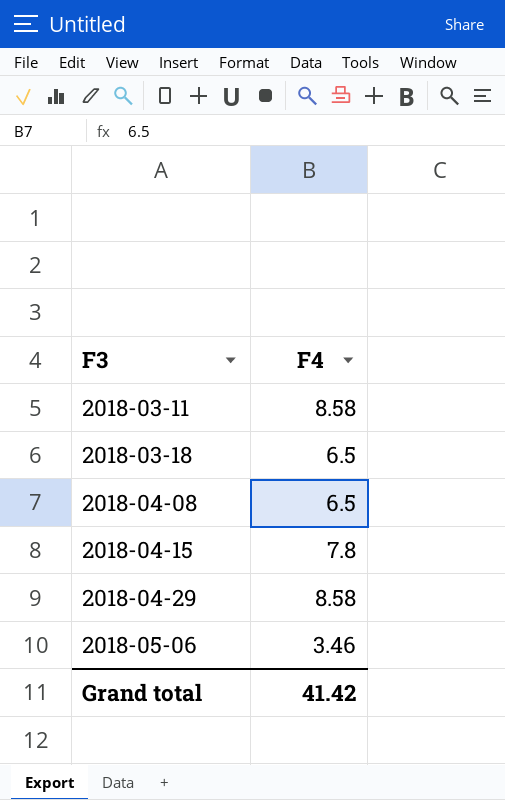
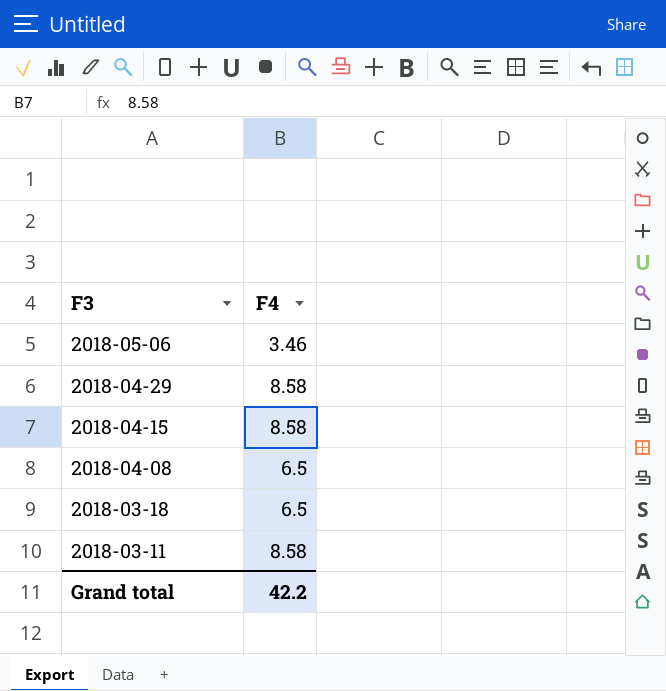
row order: F3 ascending -> F3 descending
2018-04-15 | F4: 7.8 -> 8.58
Grand total | F4: 41.42 -> 42.2

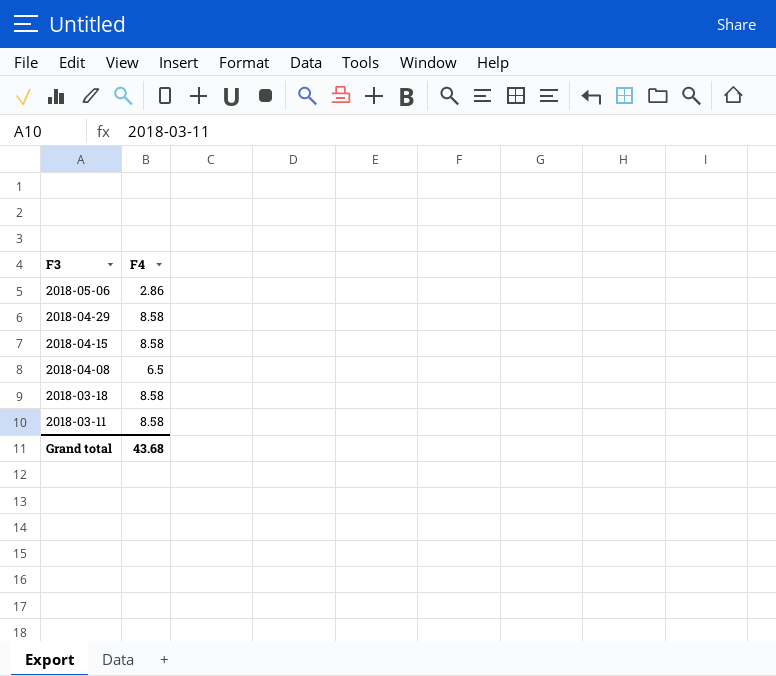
2018-05-06 | F4: 3.46 -> 2.86
2018-03-18 | F4: 6.5 -> 8.58
Grand total | F4: 42.2 -> 43.68

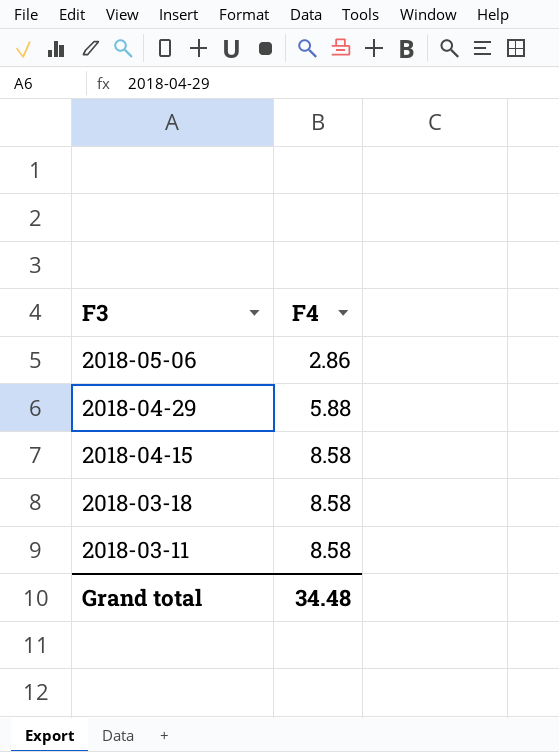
row 2018-04-08: 6.5 -> none
2018-04-29 | F4: 8.58 -> 5.88
Grand total | F4: 43.68 -> 34.48

